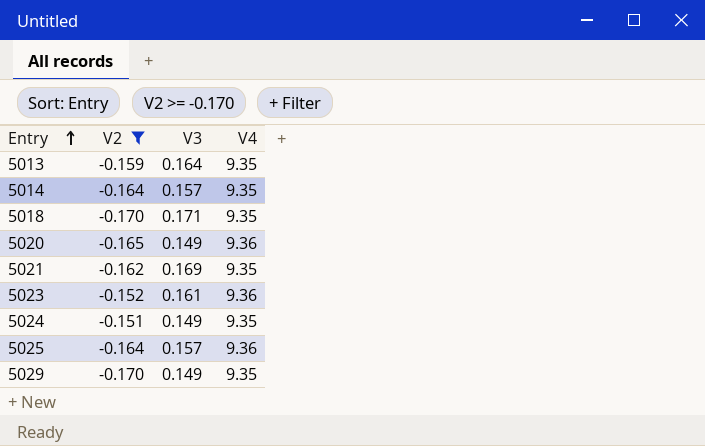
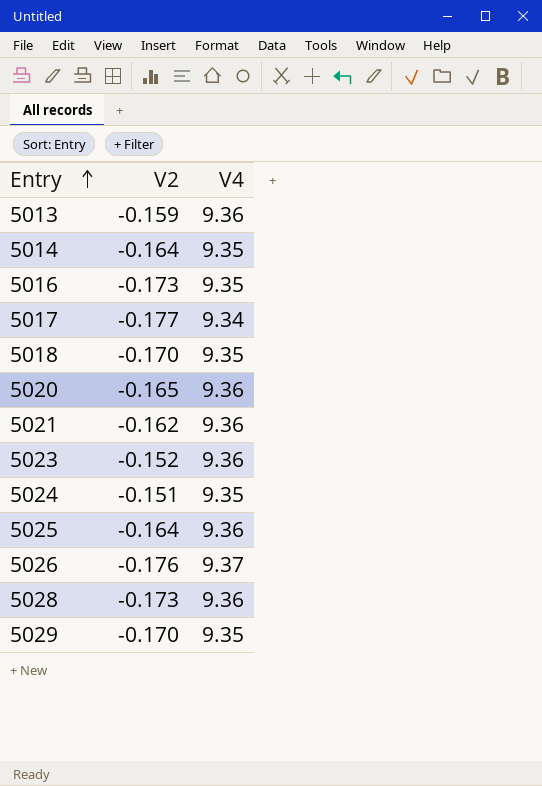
filter: V2 >= -0.170 -> none
column V3 | position: 3 -> none
5013 | V4: 9.35 -> 9.36
5021 | V4: 9.35 -> 9.36

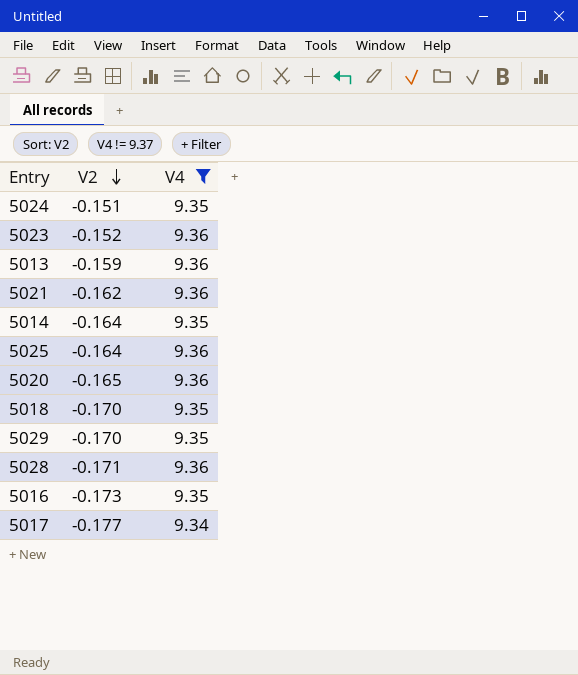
filter: none -> V4 != 9.37
row order: Entry ascending -> V2 descending
5028 | V2: -0.173 -> -0.171

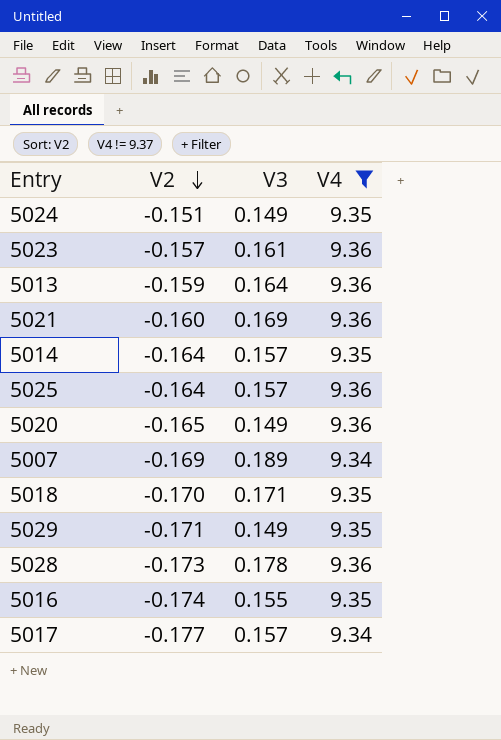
column V3 | position: none -> 3
5023 | V2: -0.152 -> -0.157
5021 | V2: -0.162 -> -0.160
row 5007: none -> -0.169 | 0.189 | 9.34
5029 | V2: -0.170 -> -0.171
5028 | V2: -0.171 -> -0.173
5016 | V2: -0.173 -> -0.174

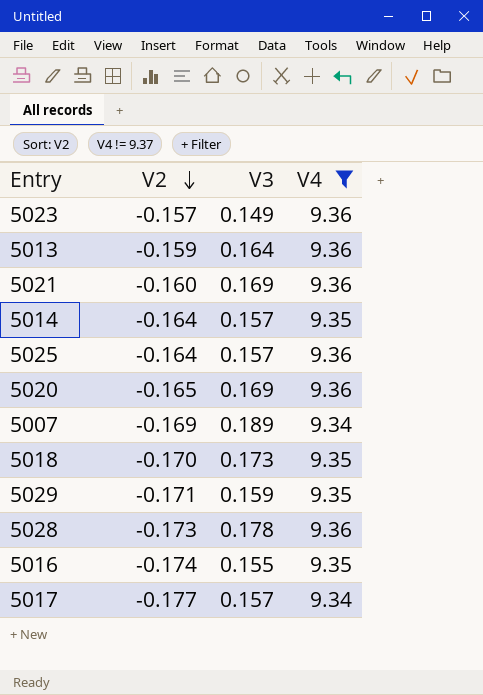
row 5024: -0.151 | 0.149 | 9.35 -> none
5023 | V3: 0.161 -> 0.149
5020 | V3: 0.149 -> 0.169
5018 | V3: 0.171 -> 0.173
5029 | V3: 0.149 -> 0.159

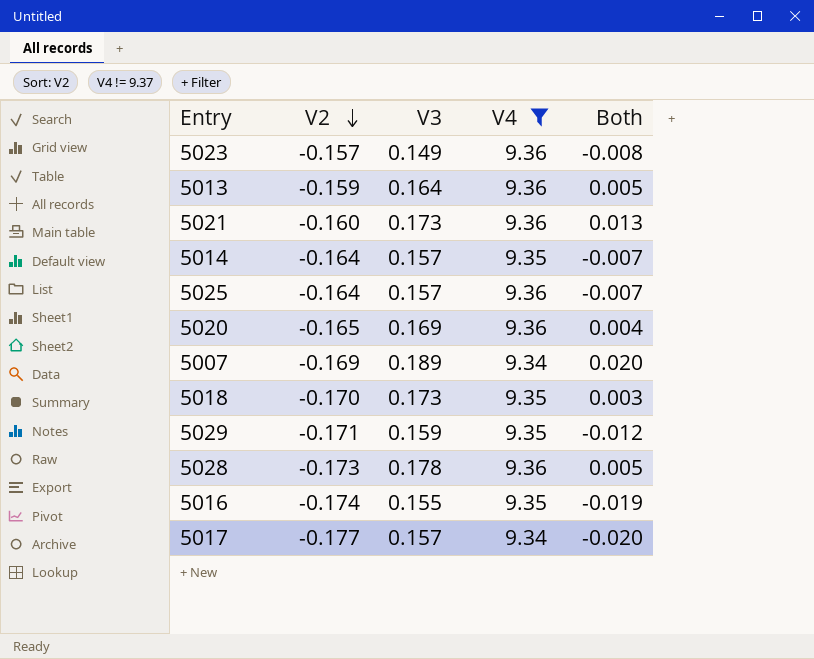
column Both | formula: none -> [V2] + [V3]
5021 | V3: 0.169 -> 0.173

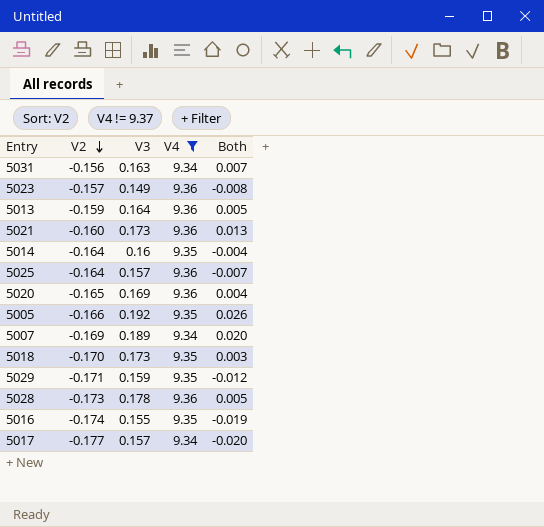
row 5031: none -> -0.156 | 0.163 | 9.34 | 0.007
5014 | V3: 0.157 -> 0.16
5014 | Both: -0.007 -> -0.004
row 5005: none -> -0.166 | 0.192 | 9.35 | 0.026

